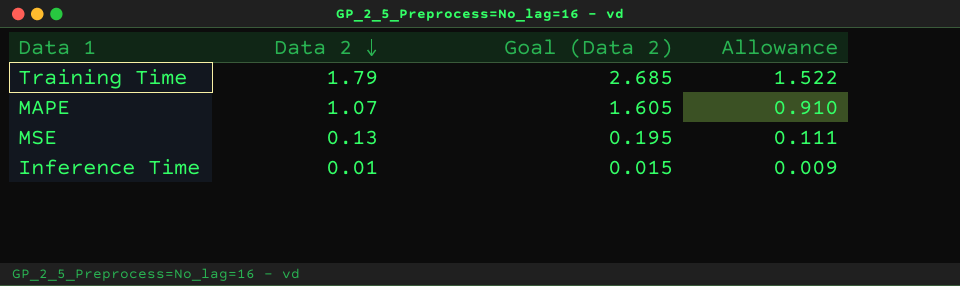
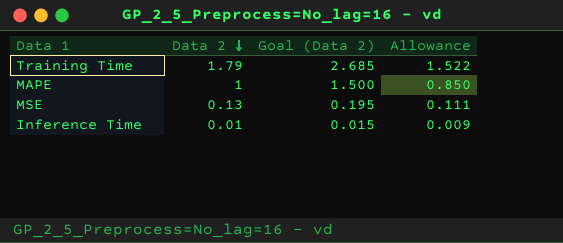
MAPE | Data 2: 1.07 -> 1
MAPE | Goal (Data 2): 1.605 -> 1.500
MAPE | Allowance: 0.910 -> 0.850

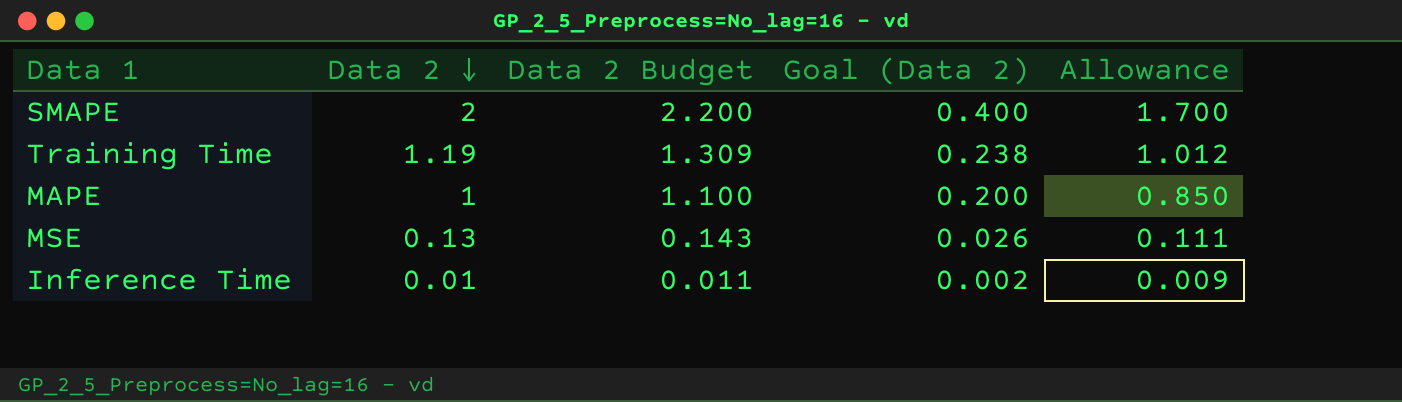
column Data 2 Budget | formula: none -> [Data 2] * 1.1
column Goal (Data 2) | formula: [Data 2] * 1.5 -> [Data 2] * 0.2
row SMAPE: none -> 2 | 2.200 | 0.400 | 1.700
Training Time | Data 2: 1.79 -> 1.19
Training Time | Allowance: 1.522 -> 1.012

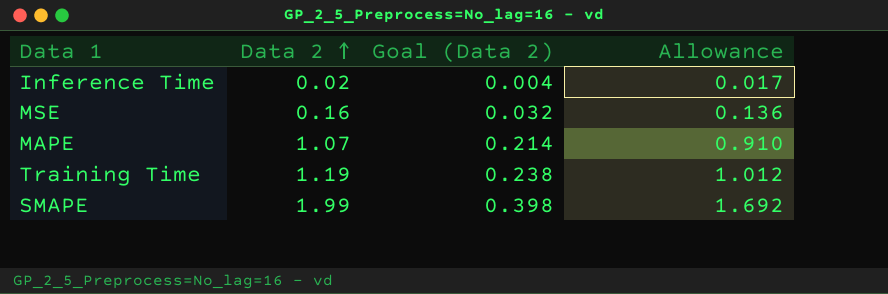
row order: Data 2 descending -> Data 2 ascending
column Data 2 Budget | formula: [Data 2] * 1.1 -> none
Inference Time | Data 2: 0.01 -> 0.02
Inference Time | Goal (Data 2): 0.002 -> 0.004
Inference Time | Allowance: 0.009 -> 0.017
MSE | Data 2: 0.13 -> 0.16
MSE | Goal (Data 2): 0.026 -> 0.032
MSE | Allowance: 0.111 -> 0.136
MAPE | Data 2: 1 -> 1.07
MAPE | Goal (Data 2): 0.200 -> 0.214
MAPE | Allowance: 0.850 -> 0.910
SMAPE | Data 2: 2 -> 1.99
SMAPE | Goal (Data 2): 0.400 -> 0.398
SMAPE | Allowance: 1.700 -> 1.692

